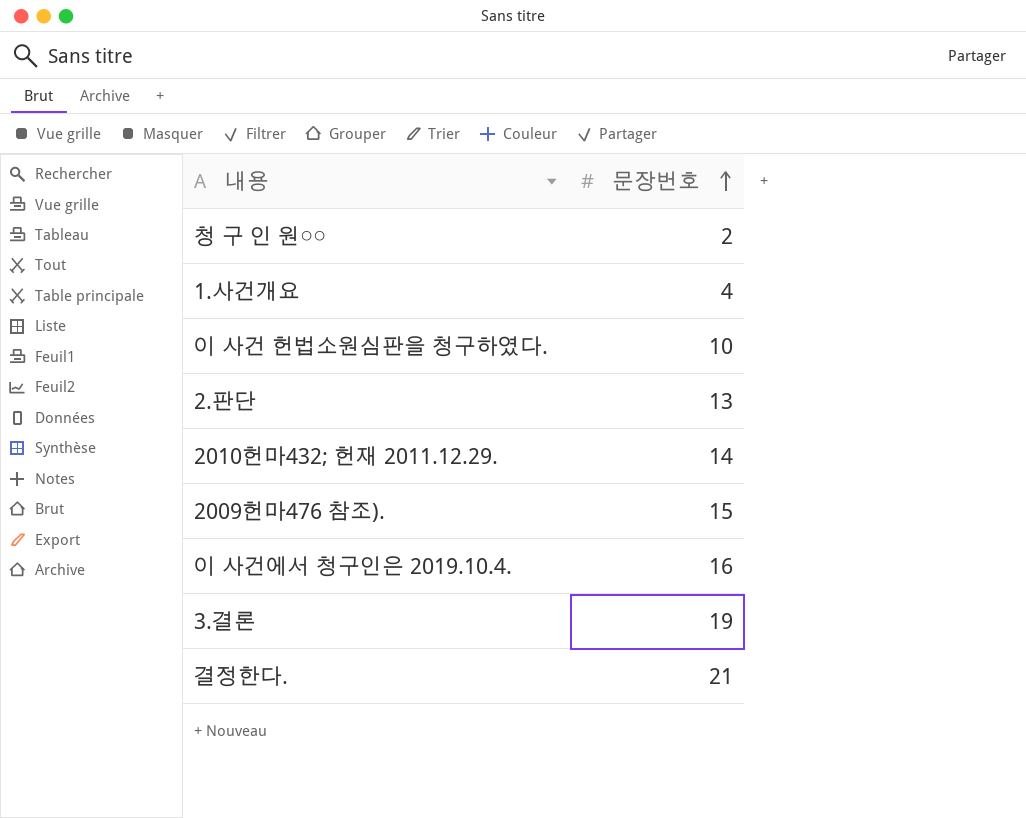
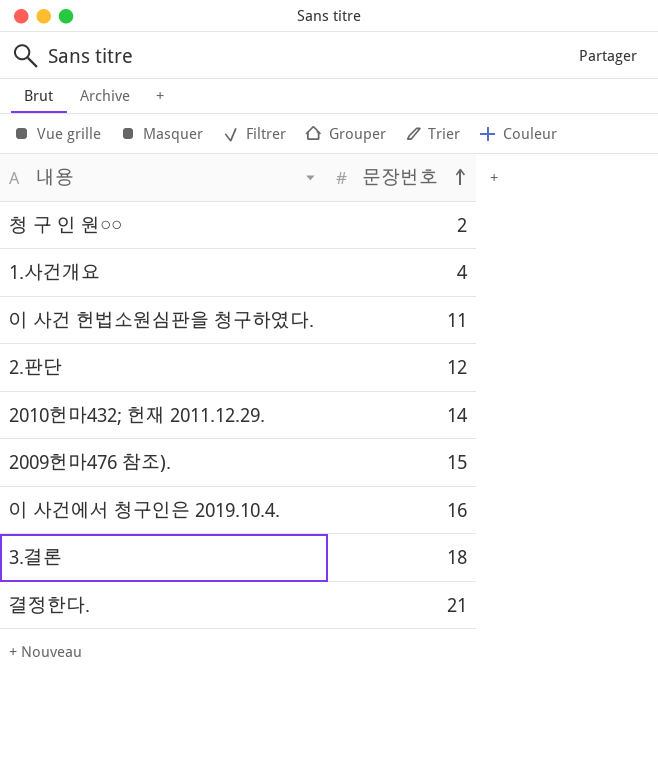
이 사건 헌법소원심판을 청구하였다. | 문장번호: 10 -> 11
2.판단 | 문장번호: 13 -> 12
3.결론 | 문장번호: 19 -> 18

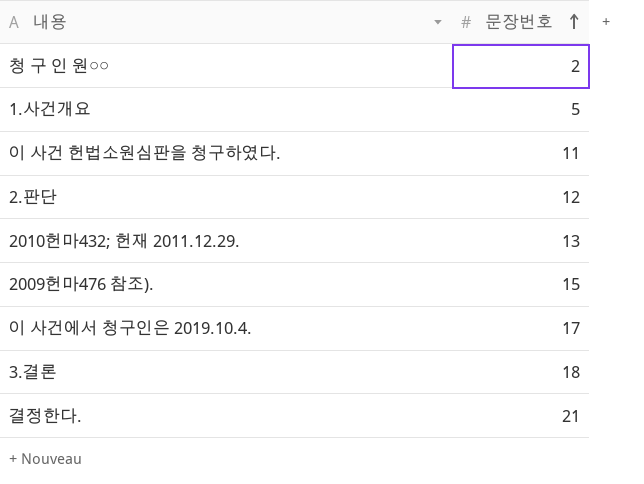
1.사건개요 | 문장번호: 4 -> 5
2010헌마432; 헌재 2011.12.29. | 문장번호: 14 -> 13
이 사건에서 청구인은 2019.10.4. | 문장번호: 16 -> 17

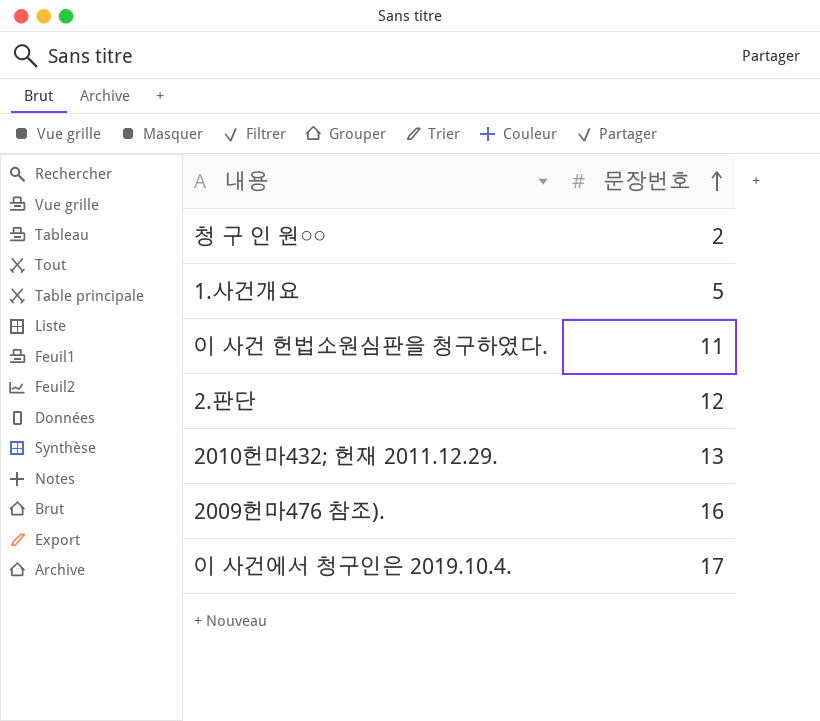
row 3.결론: 18 -> none
row 결정한다.: 21 -> none
2009헌마476 참조). | 문장번호: 15 -> 16

